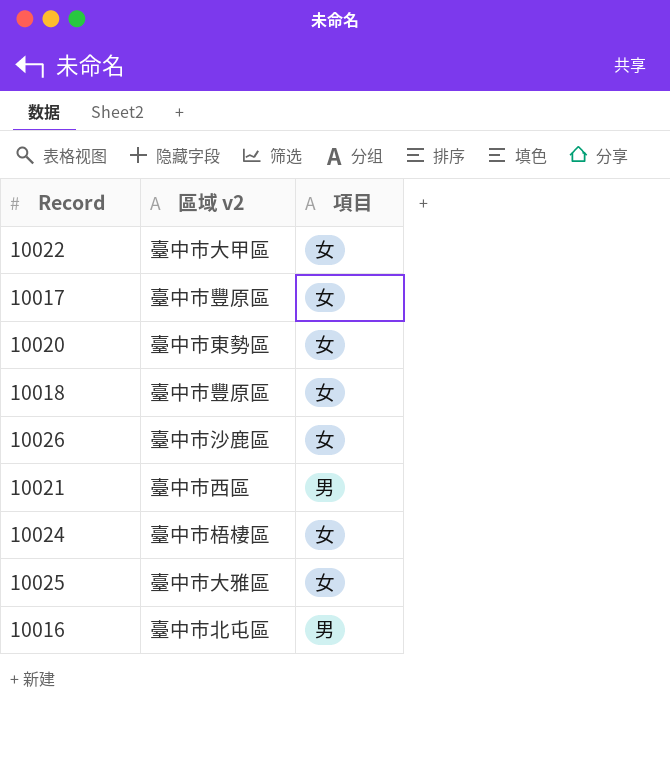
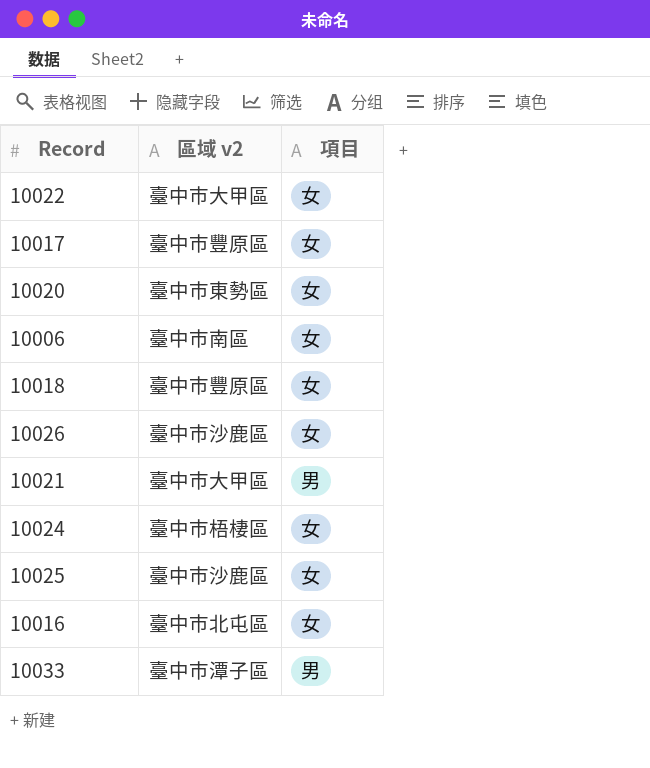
row 10006: none -> 臺中市南區 | 女
10021 | 區域 v2: 臺中市西區 -> 臺中市大甲區
10025 | 區域 v2: 臺中市大雅區 -> 臺中市沙鹿區
10016 | 項目: 男 -> 女
row 10033: none -> 臺中市潭子區 | 男

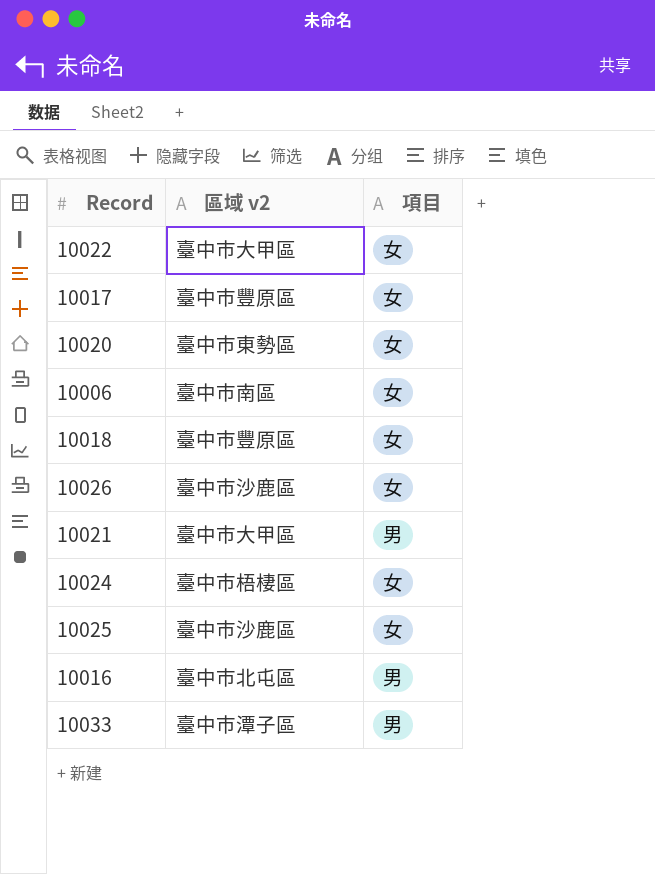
10016 | 項目: 女 -> 男

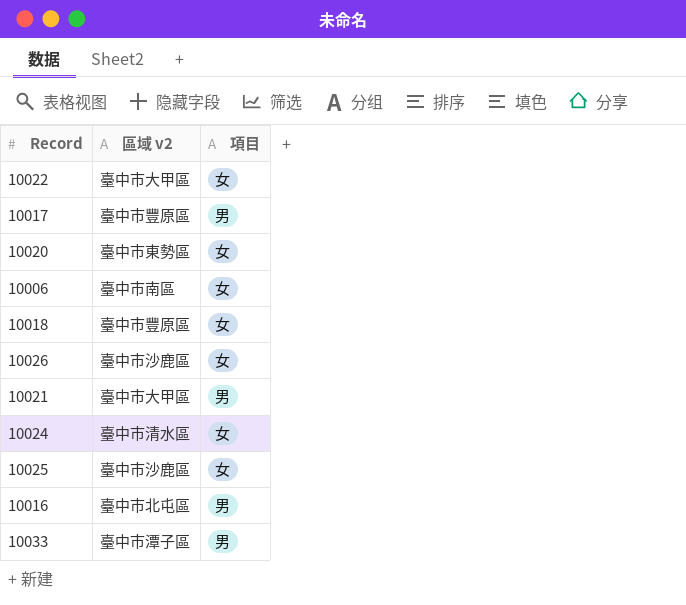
10017 | 項目: 女 -> 男
10024 | 區域 v2: 臺中市梧棲區 -> 臺中市清水區

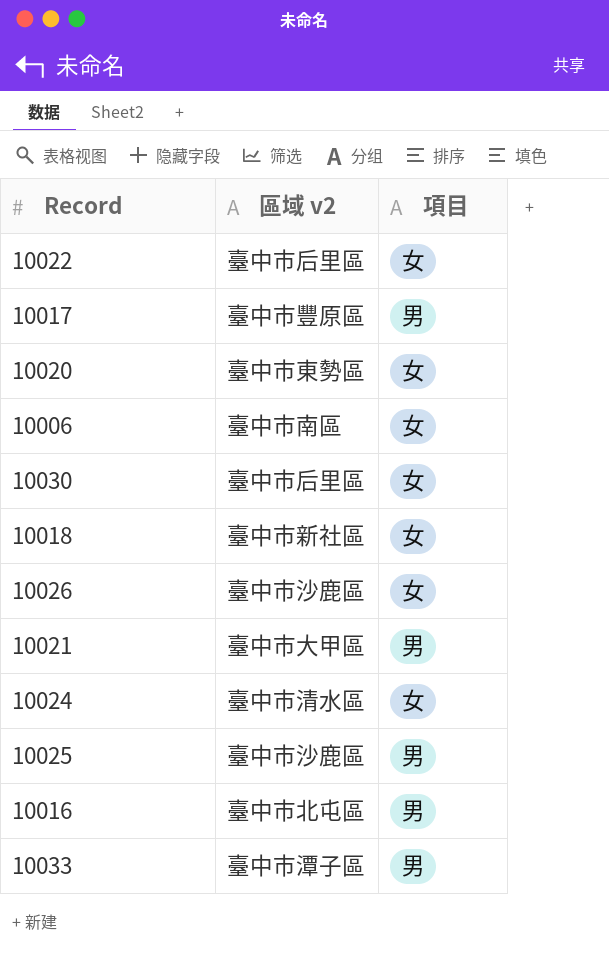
10022 | 區域 v2: 臺中市大甲區 -> 臺中市后里區
row 10030: none -> 臺中市后里區 | 女
10018 | 區域 v2: 臺中市豐原區 -> 臺中市新社區
10025 | 項目: 女 -> 男

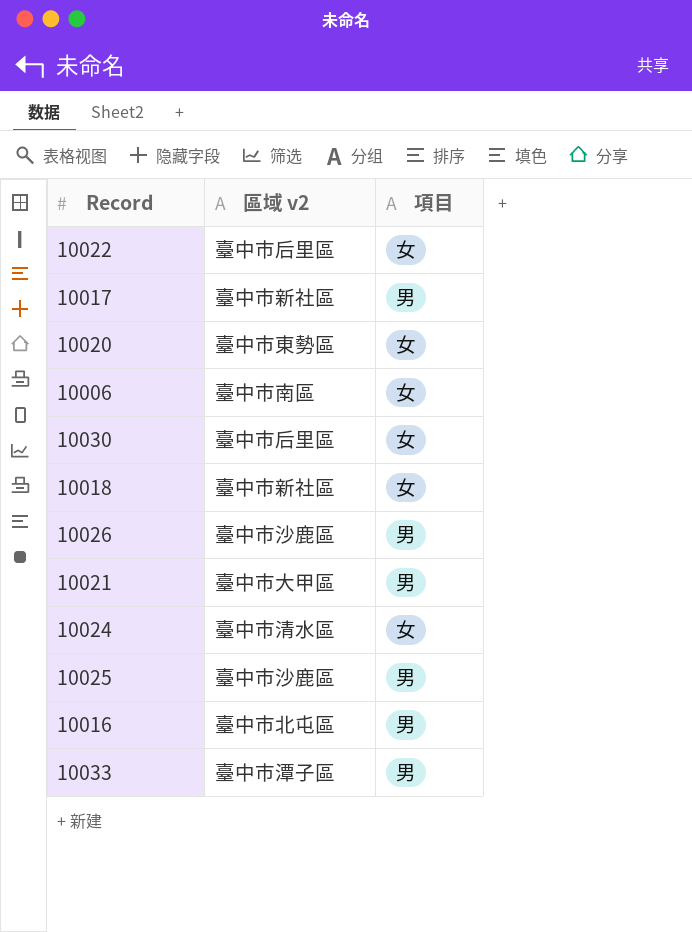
10017 | 區域 v2: 臺中市豐原區 -> 臺中市新社區
10026 | 項目: 女 -> 男

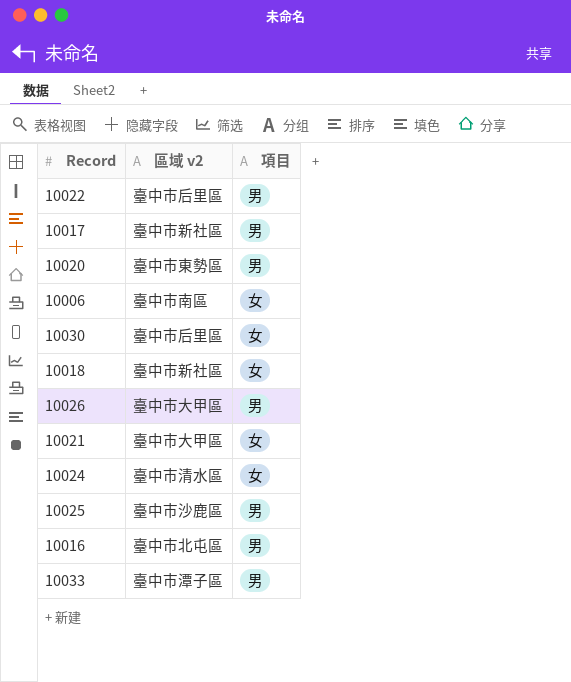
10022 | 項目: 女 -> 男
10020 | 項目: 女 -> 男
10026 | 區域 v2: 臺中市沙鹿區 -> 臺中市大甲區
10021 | 項目: 男 -> 女

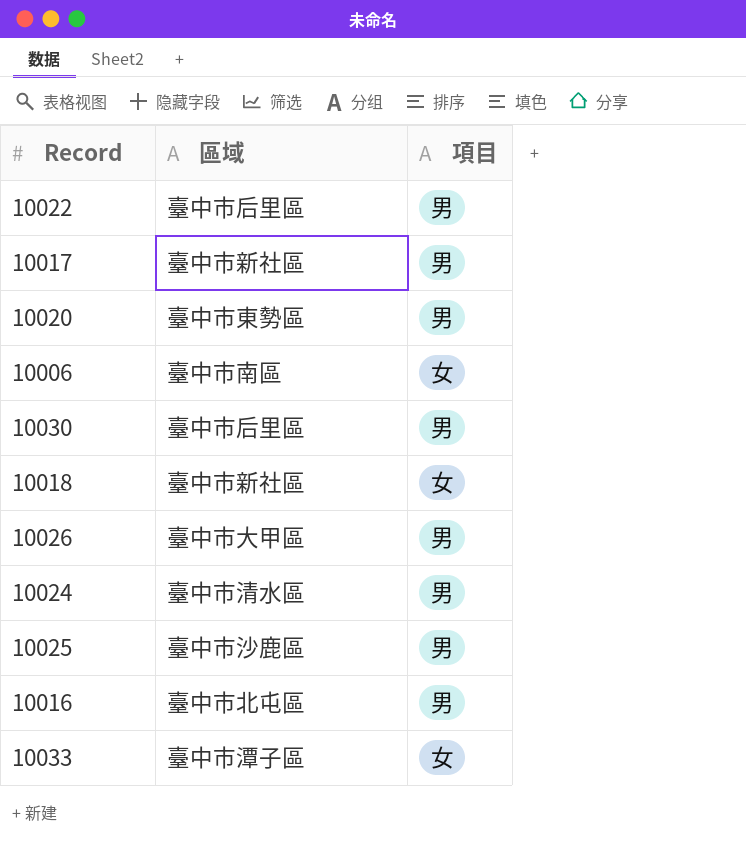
column name: 區域 v2 -> 區域
row 10021: 臺中市大甲區 | 女 -> none
10030 | 項目: 女 -> 男
10024 | 項目: 女 -> 男
10033 | 項目: 男 -> 女

